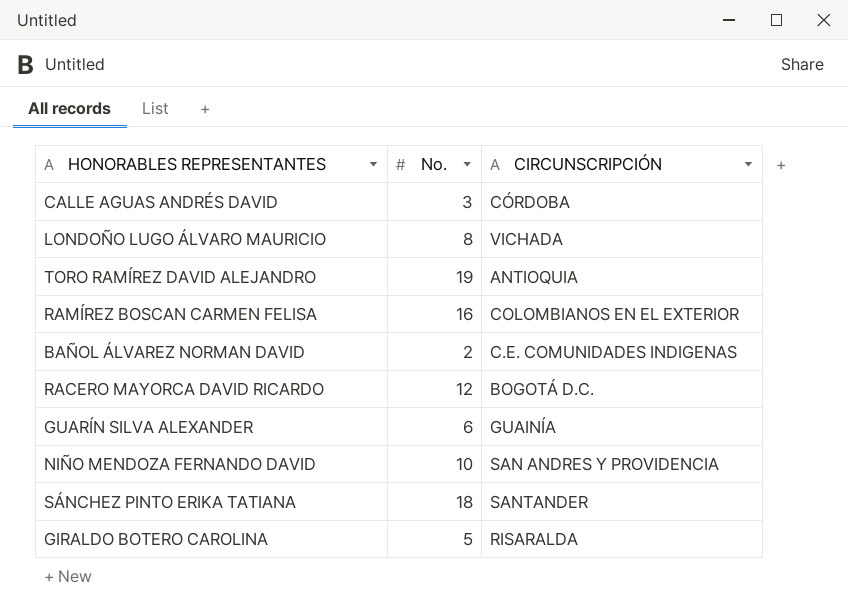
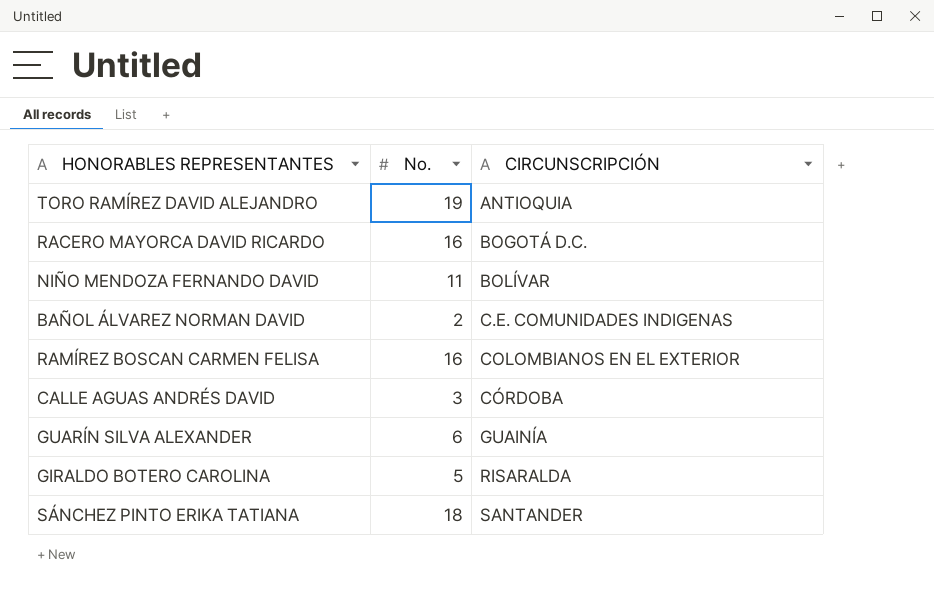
row order: none -> CIRCUNSCRIPCIÓN ascending
row LONDOÑO LUGO ÁLVARO MAURICIO: 8 | VICHADA -> none
RACERO MAYORCA DAVID RICARDO | No.: 12 -> 16
NIÑO MENDOZA FERNANDO DAVID | No.: 10 -> 11
NIÑO MENDOZA FERNANDO DAVID | CIRCUNSCRIPCIÓN: SAN ANDRES Y PROVIDENCIA -> BOLÍVAR

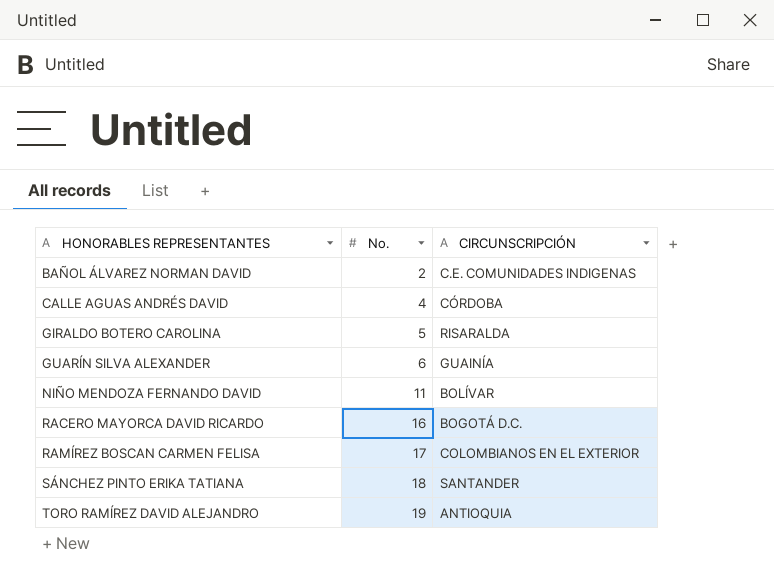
row order: CIRCUNSCRIPCIÓN ascending -> HONORABLES REPRESENTANTES ascending
CALLE AGUAS ANDRÉS DAVID | No.: 3 -> 4
RAMÍREZ BOSCAN CARMEN FELISA | No.: 16 -> 17

